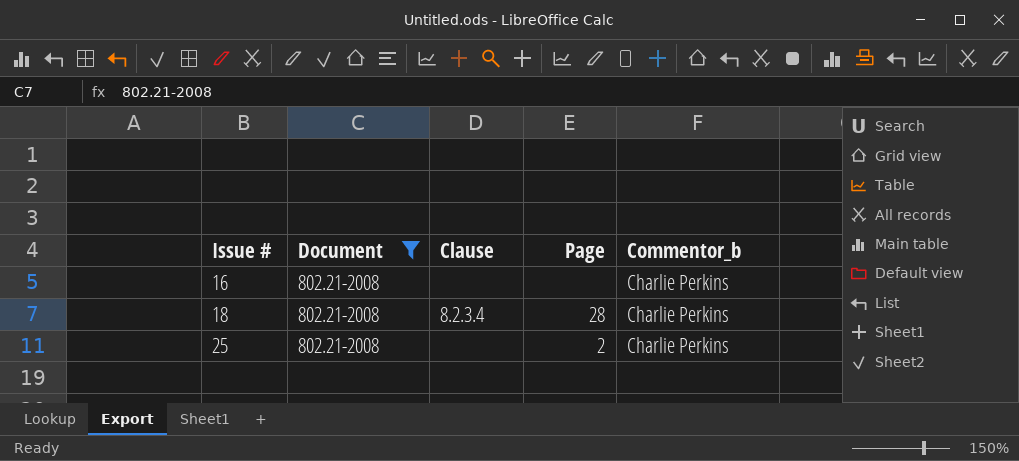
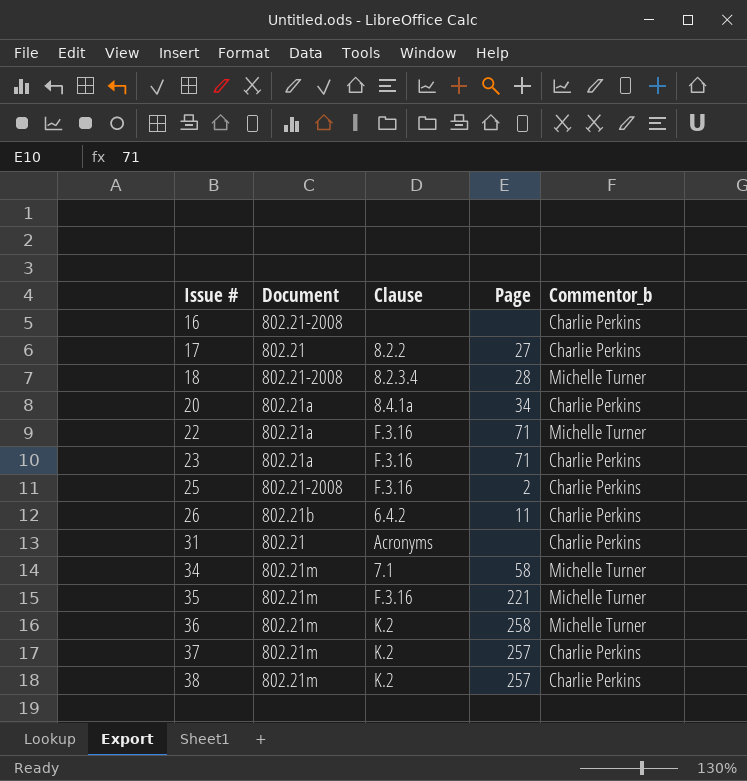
filter: Document = 802.21-2008 -> none
18 | Commentor_b: Charlie Perkins -> Michelle Turner
25 | Clause: none -> F.3.16

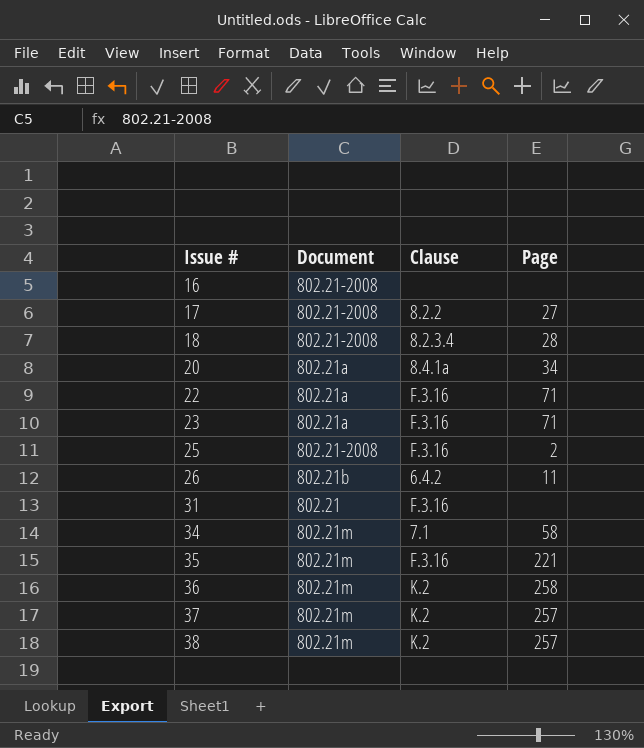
column Commentor_b | position: 5 -> none
17 | Document: 802.21 -> 802.21-2008
31 | Clause: Acronyms -> F.3.16

